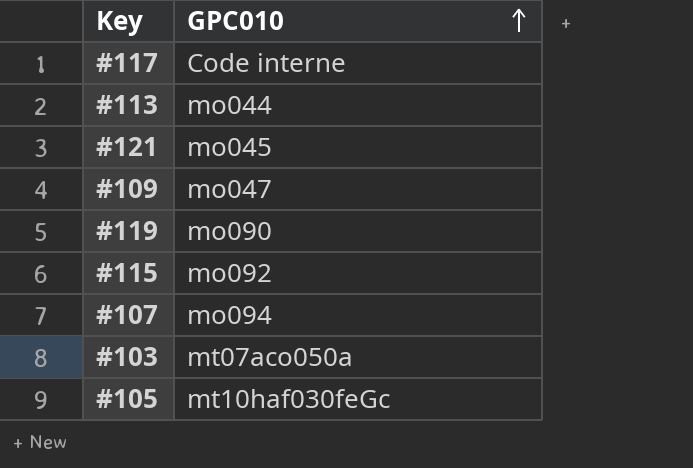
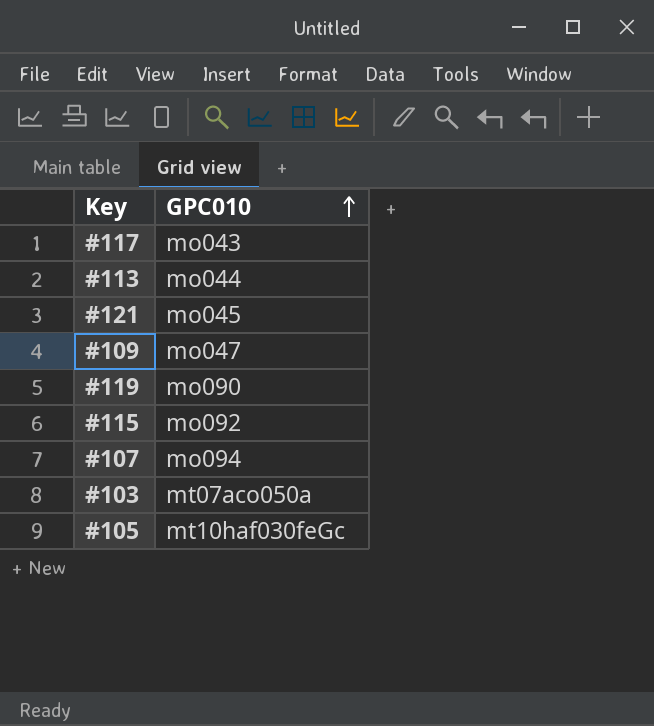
#117 | GPC010: Code interne -> mo043

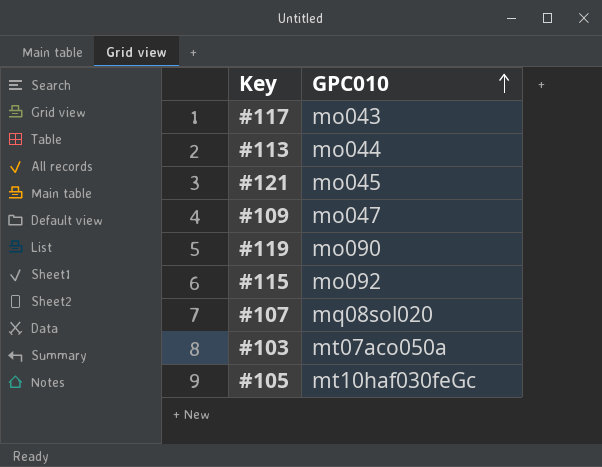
#107 | GPC010: mo094 -> mq08sol020

